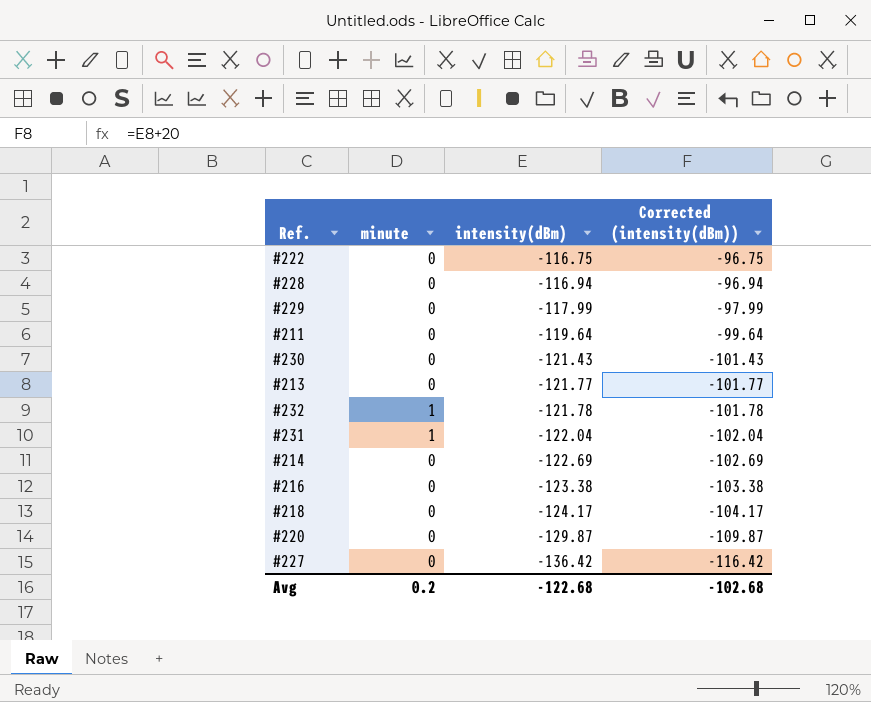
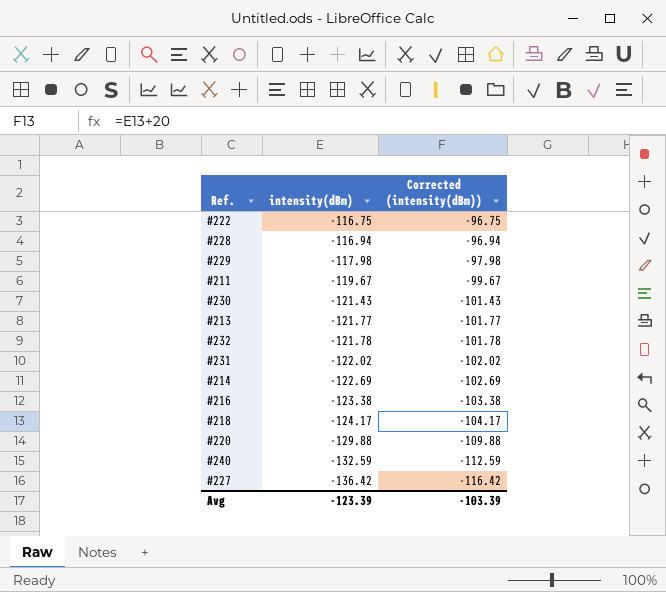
column minute | position: 2 -> none
#229 | intensity(dBm): -117.99 -> -117.98
#229 | Corrected (intensity(dBm)): -97.99 -> -97.98
#211 | intensity(dBm): -119.64 -> -119.67
#211 | Corrected (intensity(dBm)): -99.64 -> -99.67
#231 | intensity(dBm): -122.04 -> -122.02
#231 | Corrected (intensity(dBm)): -102.04 -> -102.02
#220 | intensity(dBm): -129.87 -> -129.88
#220 | Corrected (intensity(dBm)): -109.87 -> -109.88
row #240: none -> -132.59 | -112.59
Avg | intensity(dBm): -122.68 -> -123.39
Avg | Corrected (intensity(dBm)): -102.68 -> -103.39

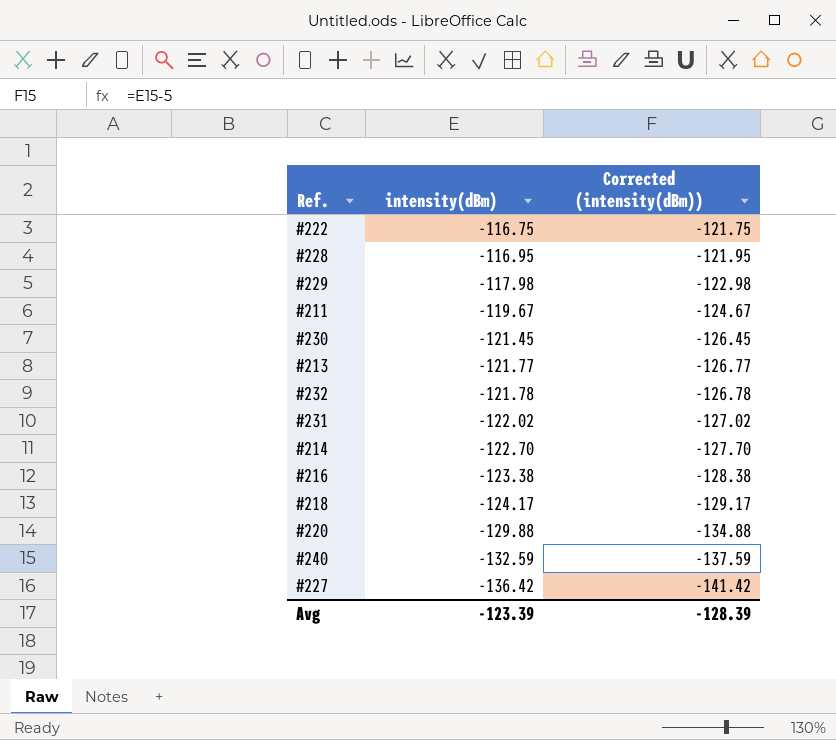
column Corrected (intensity(dBm)) | formula: [intensity(dBm)] + 20 -> [intensity(dBm)] - 5
#228 | intensity(dBm): -116.94 -> -116.95
#230 | intensity(dBm): -121.43 -> -121.45
#214 | intensity(dBm): -122.69 -> -122.70
Avg | Corrected (intensity(dBm)): -103.39 -> -128.39

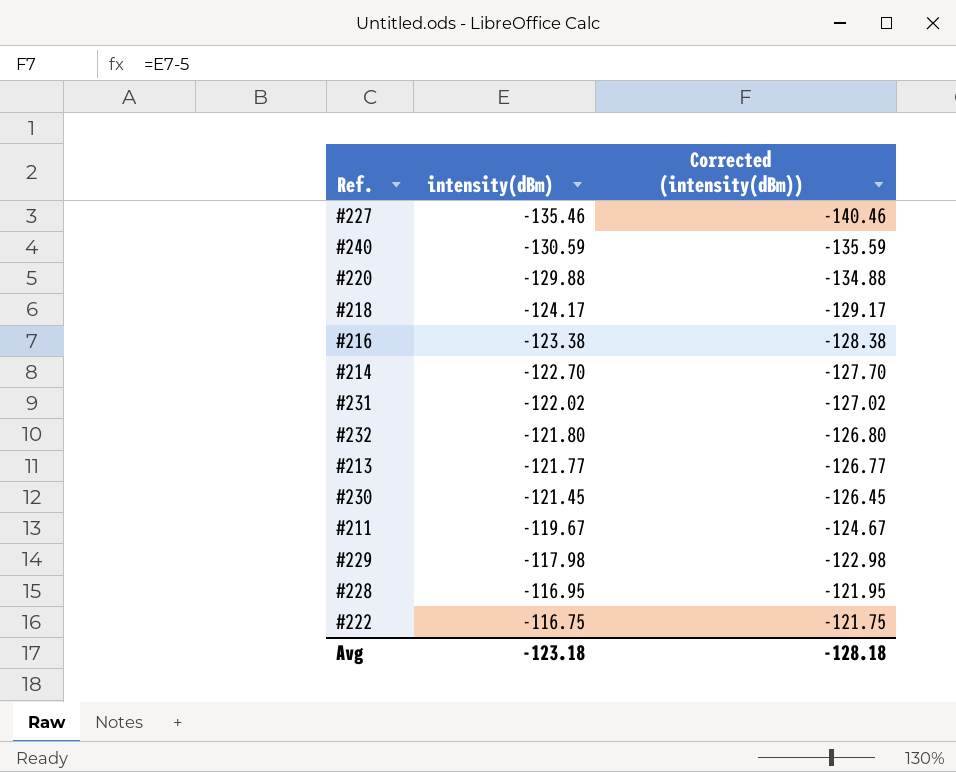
row order: intensity(dBm) descending -> intensity(dBm) ascending
#227 | intensity(dBm): -136.42 -> -135.46
#227 | Corrected (intensity(dBm)): -141.42 -> -140.46
#240 | intensity(dBm): -132.59 -> -130.59
#240 | Corrected (intensity(dBm)): -137.59 -> -135.59
#232 | intensity(dBm): -121.78 -> -121.80
#232 | Corrected (intensity(dBm)): -126.78 -> -126.80
Avg | intensity(dBm): -123.39 -> -123.18
Avg | Corrected (intensity(dBm)): -128.39 -> -128.18

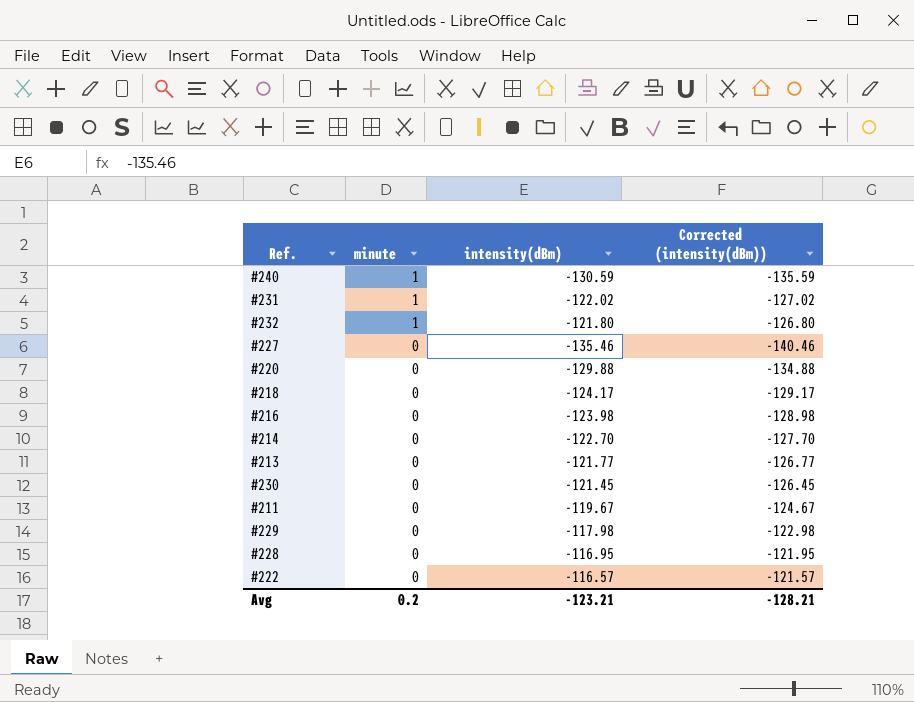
row order: intensity(dBm) ascending -> minute descending
column minute | position: none -> 2
#216 | intensity(dBm): -123.38 -> -123.98
#216 | Corrected (intensity(dBm)): -128.38 -> -128.98
#222 | intensity(dBm): -116.75 -> -116.57
#222 | Corrected (intensity(dBm)): -121.75 -> -121.57
Avg | intensity(dBm): -123.18 -> -123.21
Avg | Corrected (intensity(dBm)): -128.18 -> -128.21

